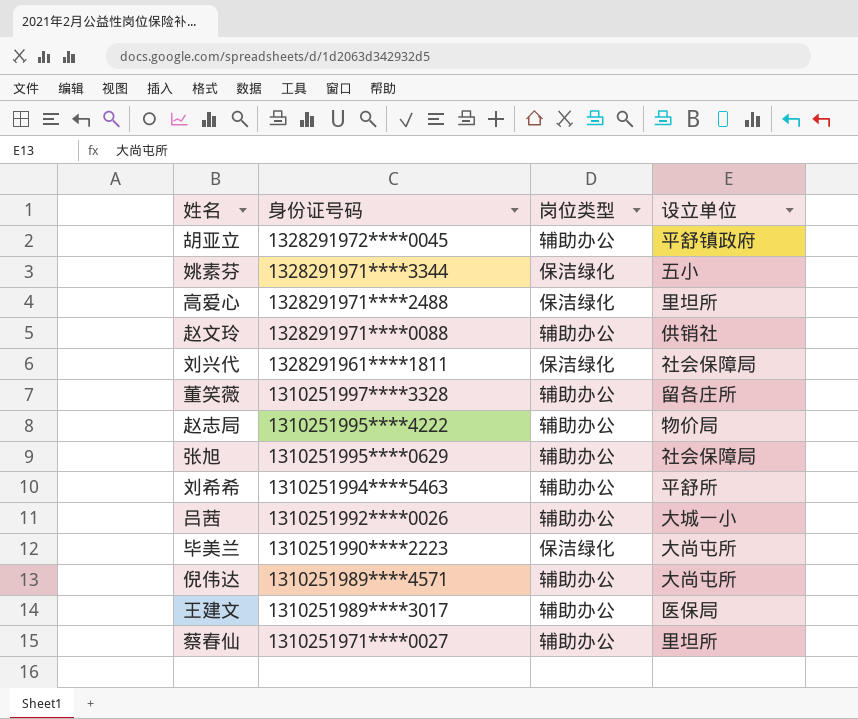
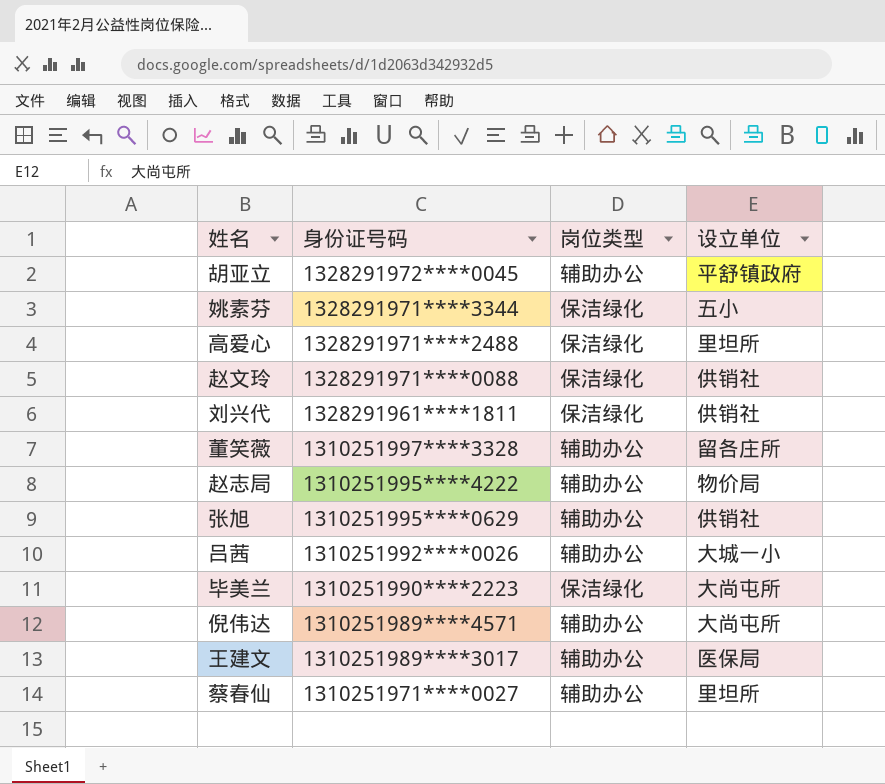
row 刘希希: 1310251994****5463 | 辅助办公 | 平舒所 -> none
赵文玲 | 岗位类型: 辅助办公 -> 保洁绿化
刘兴代 | 设立单位: 社会保障局 -> 供销社
张旭 | 设立单位: 社会保障局 -> 供销社

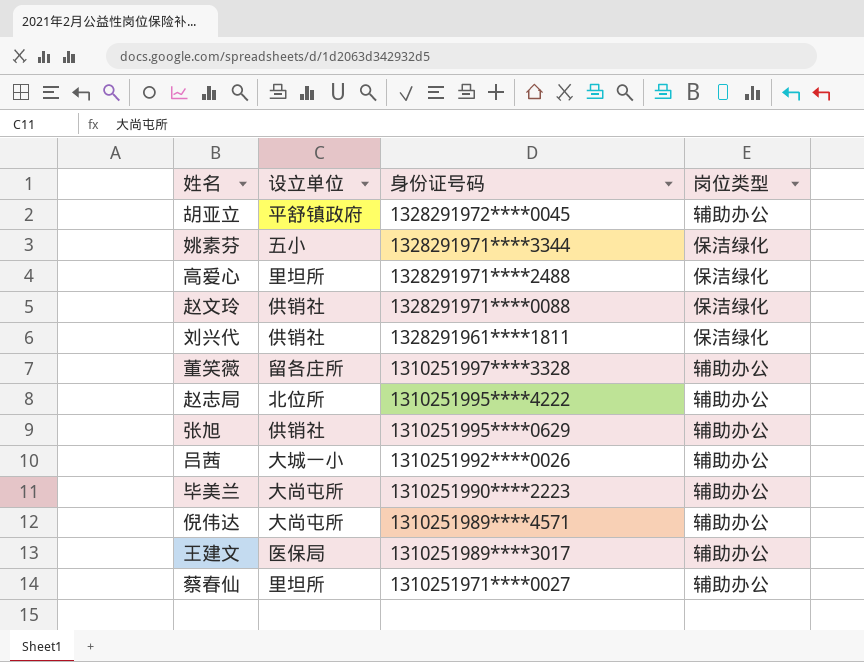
column 设立单位 | position: 4 -> 2
赵志局 | 设立单位: 物价局 -> 北位所
毕美兰 | 岗位类型: 保洁绿化 -> 辅助办公

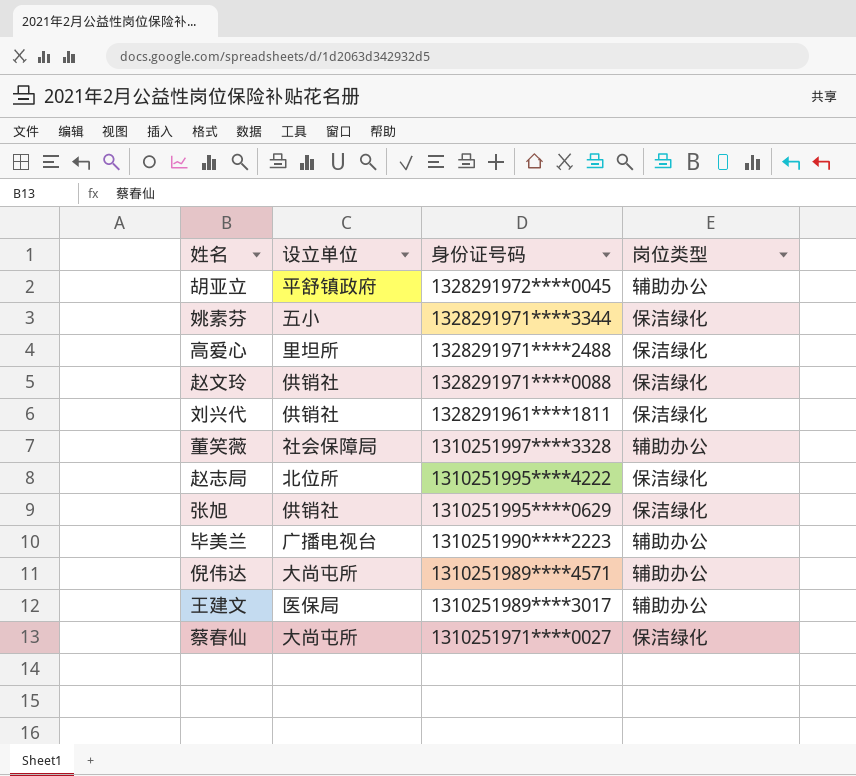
row 吕茜: 大城一小 | 1310251992****0026 | 辅助办公 -> none
董笑薇 | 设立单位: 留各庄所 -> 社会保障局
赵志局 | 岗位类型: 辅助办公 -> 保洁绿化
张旭 | 岗位类型: 辅助办公 -> 保洁绿化
毕美兰 | 设立单位: 大尚屯所 -> 广播电视台
蔡春仙 | 设立单位: 里坦所 -> 大尚屯所
蔡春仙 | 岗位类型: 辅助办公 -> 保洁绿化

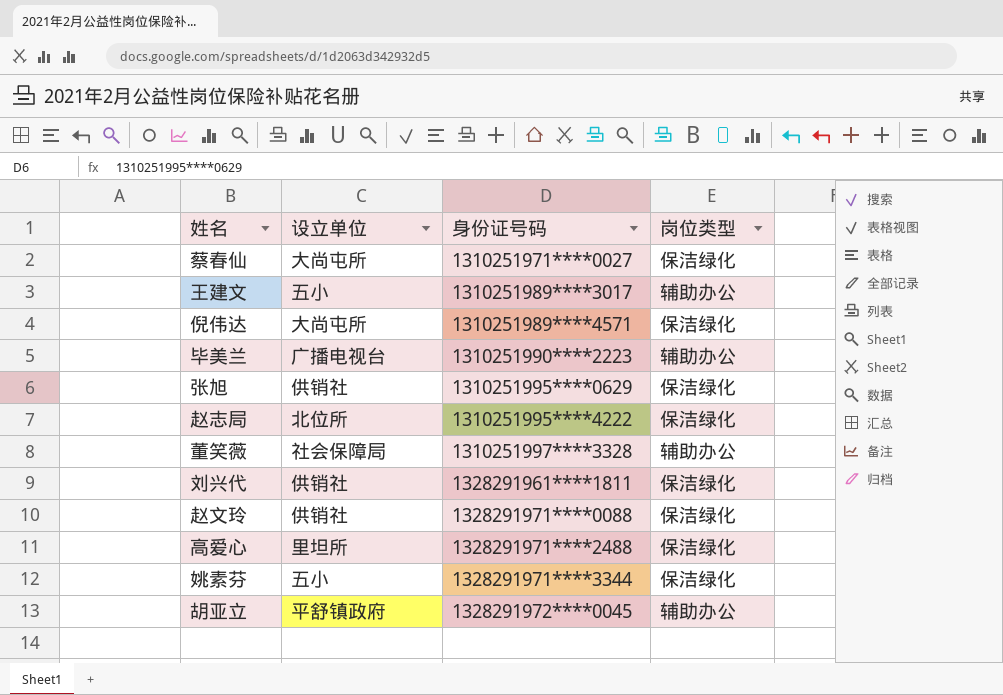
row order: 身份证号码 descending -> 身份证号码 ascending
王建文 | 设立单位: 医保局 -> 五小
倪伟达 | 岗位类型: 辅助办公 -> 保洁绿化

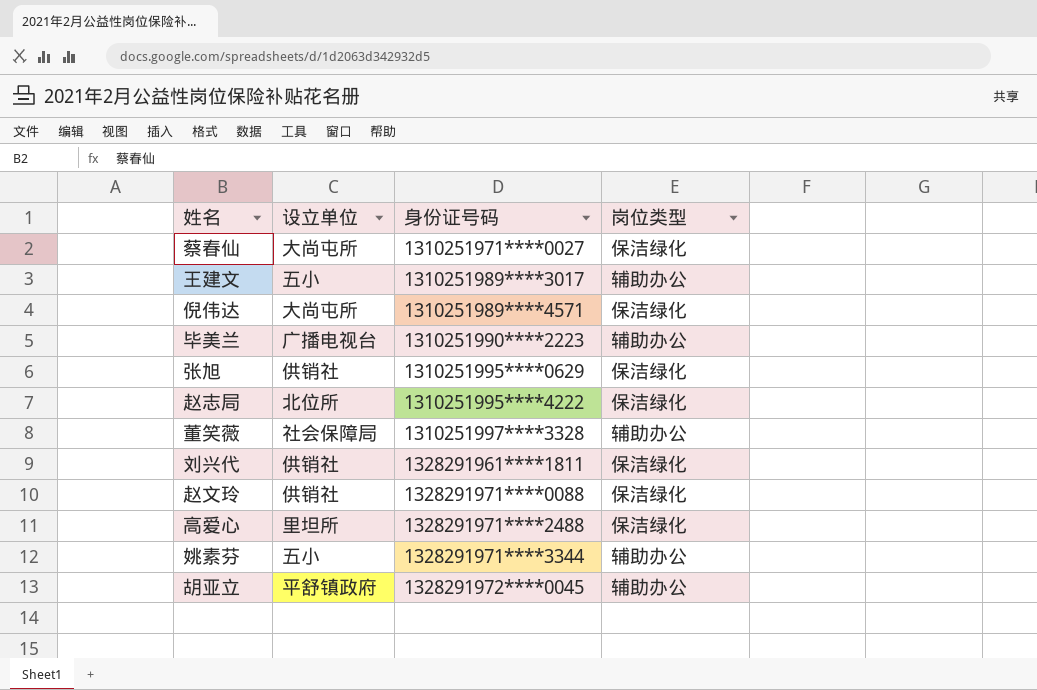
姚素芬 | 岗位类型: 保洁绿化 -> 辅助办公

